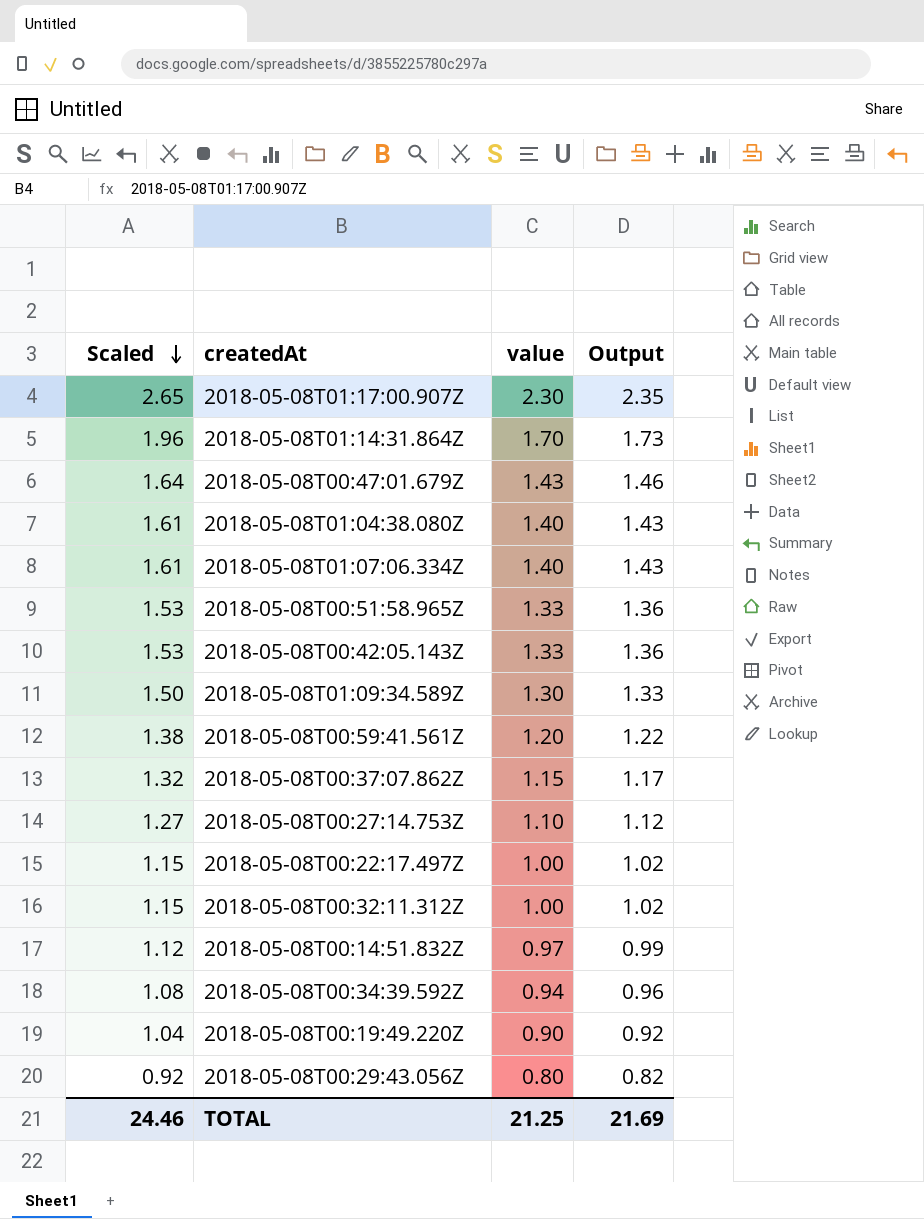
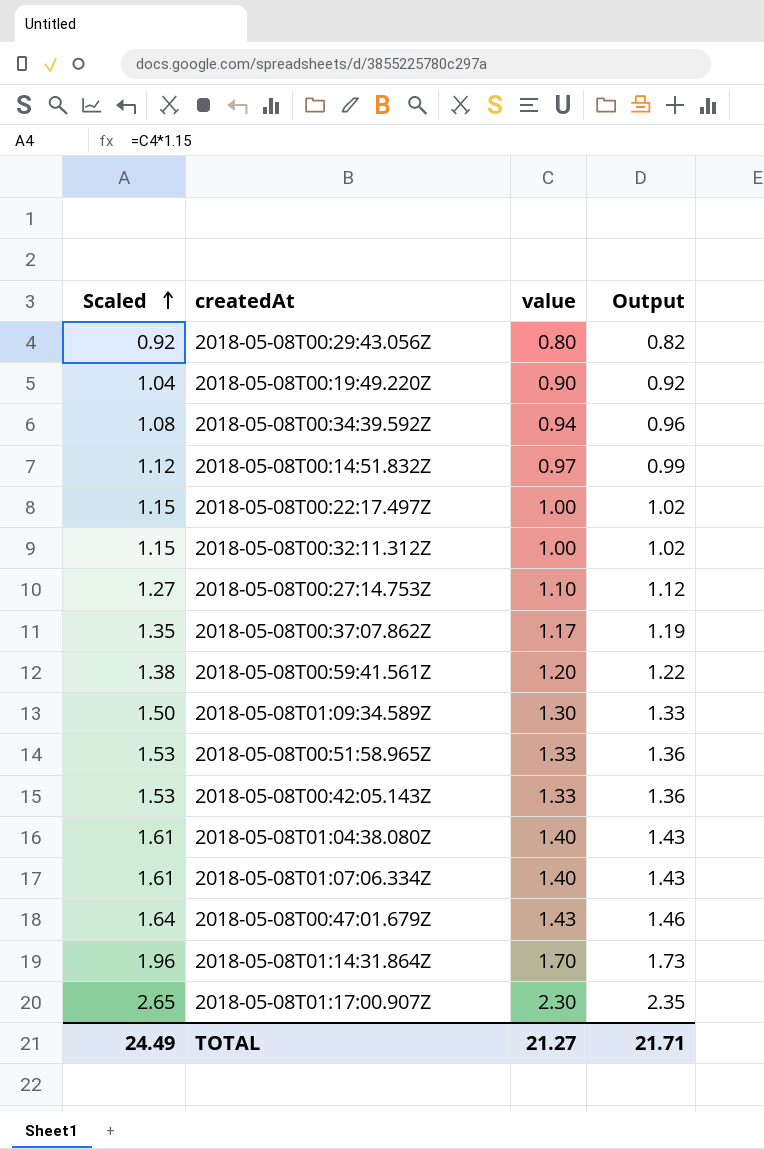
row order: Scaled descending -> Scaled ascending
2018-05-08T00:37:07.862Z | Scaled: 1.32 -> 1.35
2018-05-08T00:37:07.862Z | value: 1.15 -> 1.17
2018-05-08T00:37:07.862Z | Output: 1.17 -> 1.19
TOTAL | Scaled: 24.46 -> 24.49
TOTAL | value: 21.25 -> 21.27
TOTAL | Output: 21.69 -> 21.71

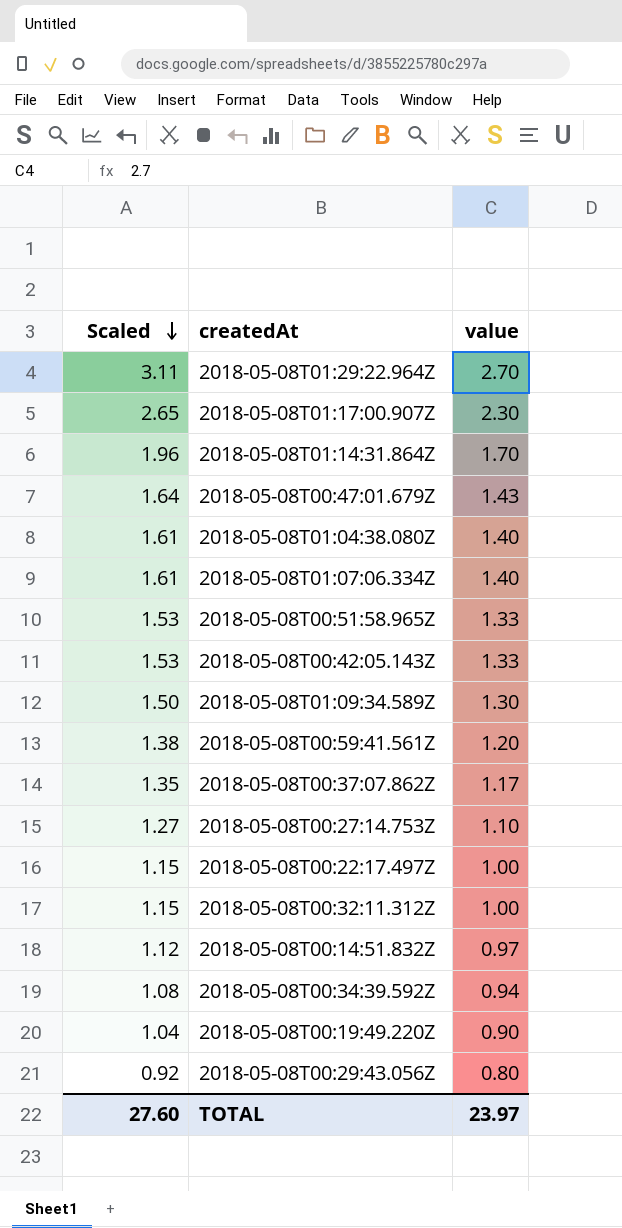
row order: Scaled ascending -> Scaled descending
column Output | formula: [value] * 1.02 -> none
row 2018-05-08T01:29:22.964Z: none -> 3.11 | 2.70
TOTAL | Scaled: 24.49 -> 27.60
TOTAL | value: 21.27 -> 23.97

